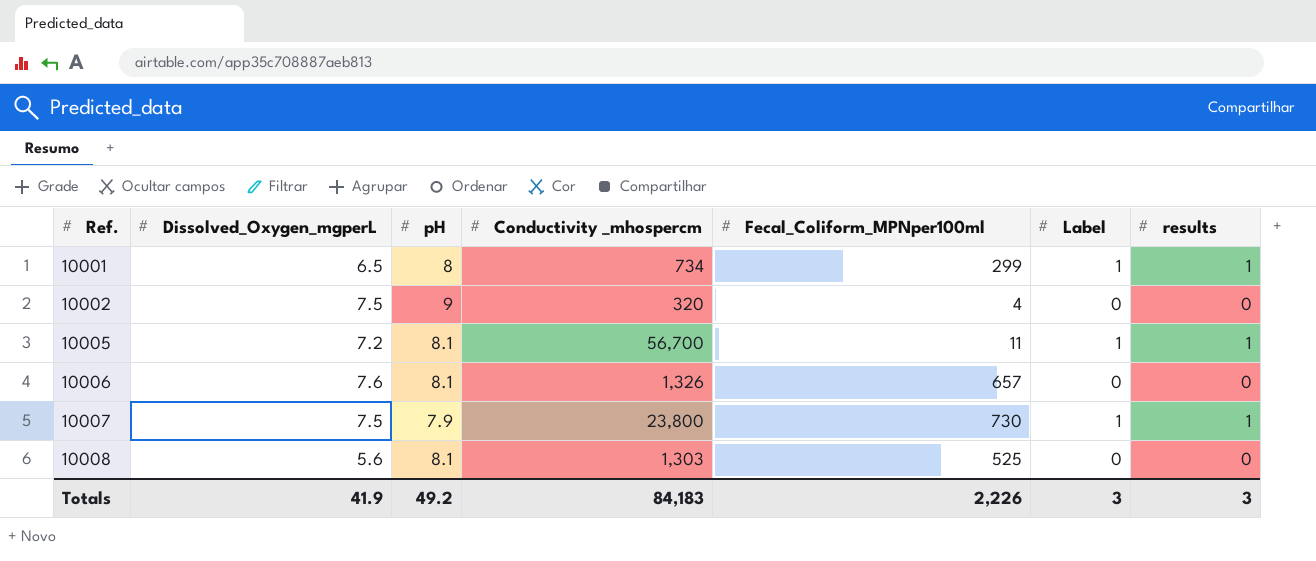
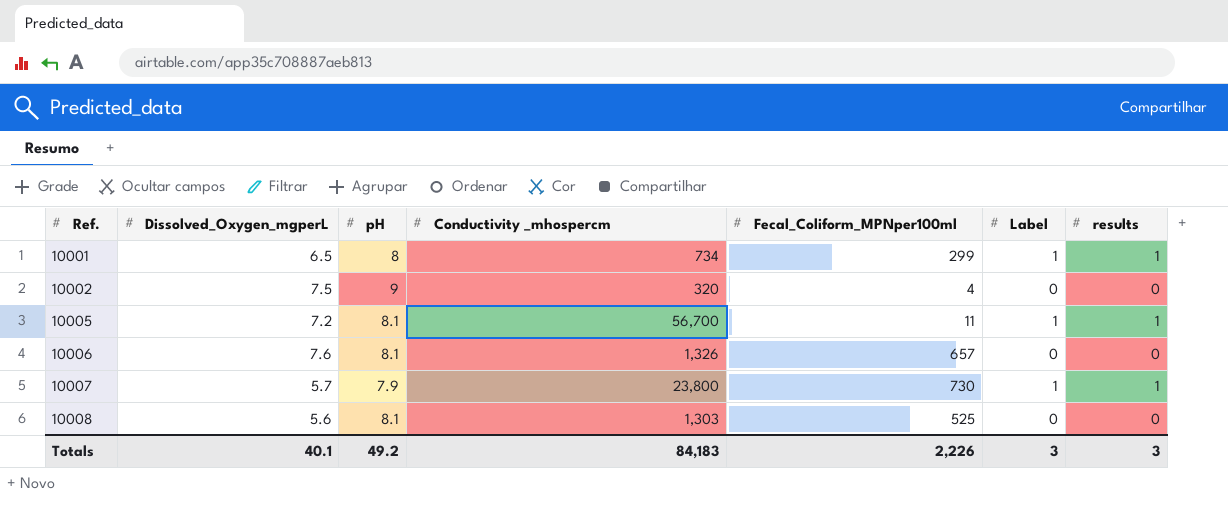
10007 | Dissolved_Oxygen_mgperL: 7.5 -> 5.7
Totals | Dissolved_Oxygen_mgperL: 41.9 -> 40.1

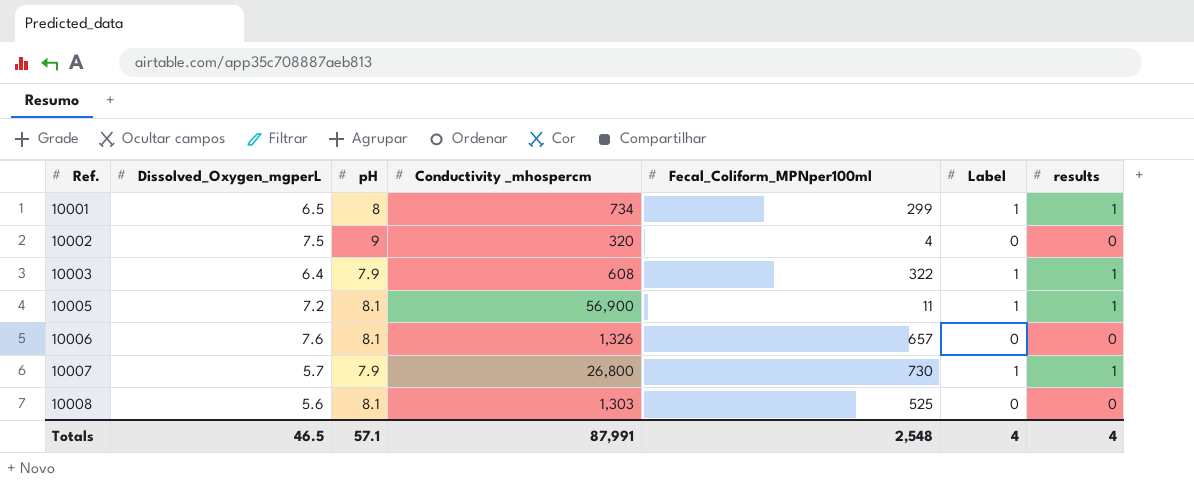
row 10003: none -> 6.4 | 7.9 | 608 | 322 | 1 | 1
10005 | Conductivity _mhospercm: 56,700 -> 56,900
10007 | Conductivity _mhospercm: 23,800 -> 26,800
Totals | Dissolved_Oxygen_mgperL: 40.1 -> 46.5
Totals | pH: 49.2 -> 57.1
Totals | Conductivity _mhospercm: 84,183 -> 87,991
Totals | Fecal_Coliform_MPNper100ml: 2,226 -> 2,548
Totals | Label: 3 -> 4
Totals | results: 3 -> 4

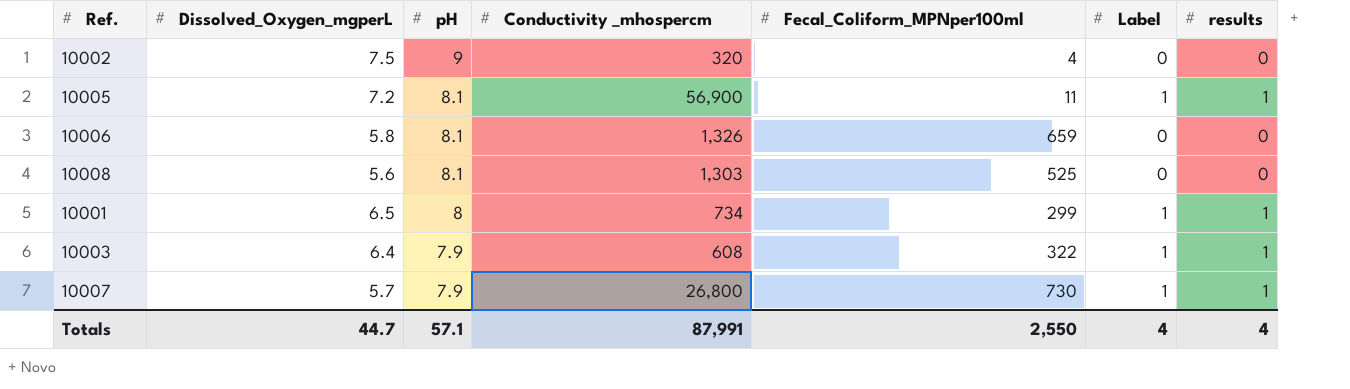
row order: Ref. ascending -> pH descending
10006 | Dissolved_Oxygen_mgperL: 7.6 -> 5.8
10006 | Fecal_Coliform_MPNper100ml: 657 -> 659
Totals | Dissolved_Oxygen_mgperL: 46.5 -> 44.7
Totals | Fecal_Coliform_MPNper100ml: 2,548 -> 2,550

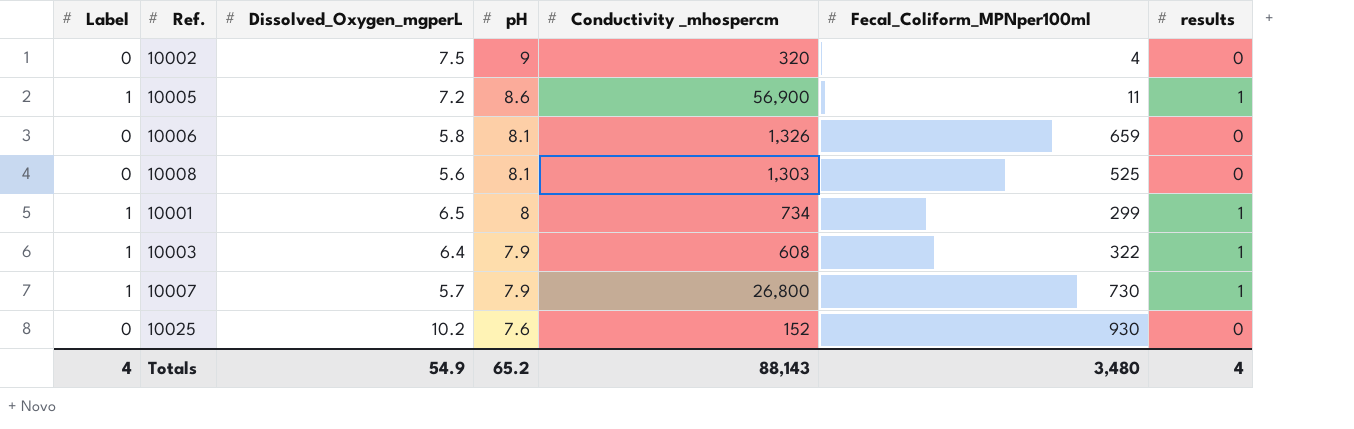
column Label | position: 6 -> 1
10005 | pH: 8.1 -> 8.6
row 10025: none -> 0 | 10.2 | 7.6 | 152 | 930 | 0
Totals | Dissolved_Oxygen_mgperL: 44.7 -> 54.9
Totals | pH: 57.1 -> 65.2
Totals | Conductivity _mhospercm: 87,991 -> 88,143
Totals | Fecal_Coliform_MPNper100ml: 2,550 -> 3,480

